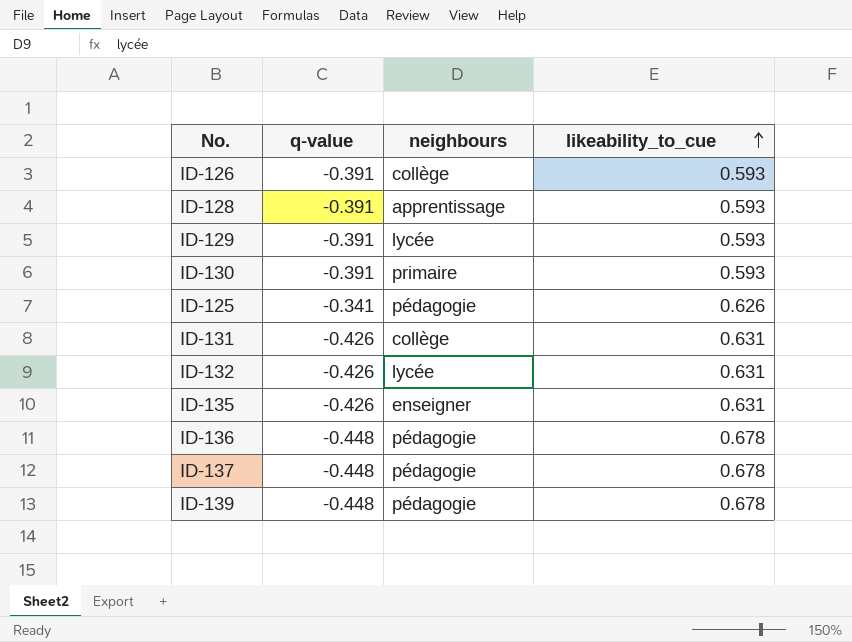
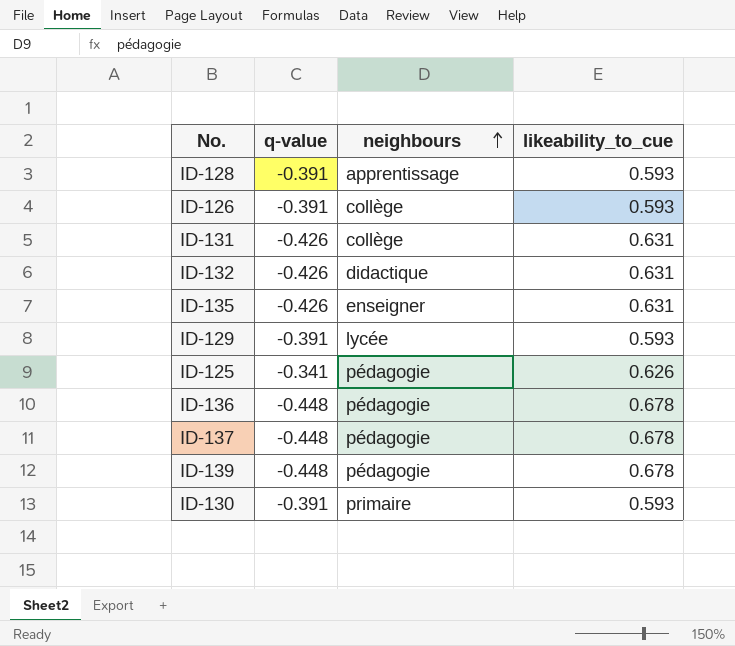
row order: likeability_to_cue ascending -> neighbours ascending
ID-132 | neighbours: lycée -> didactique

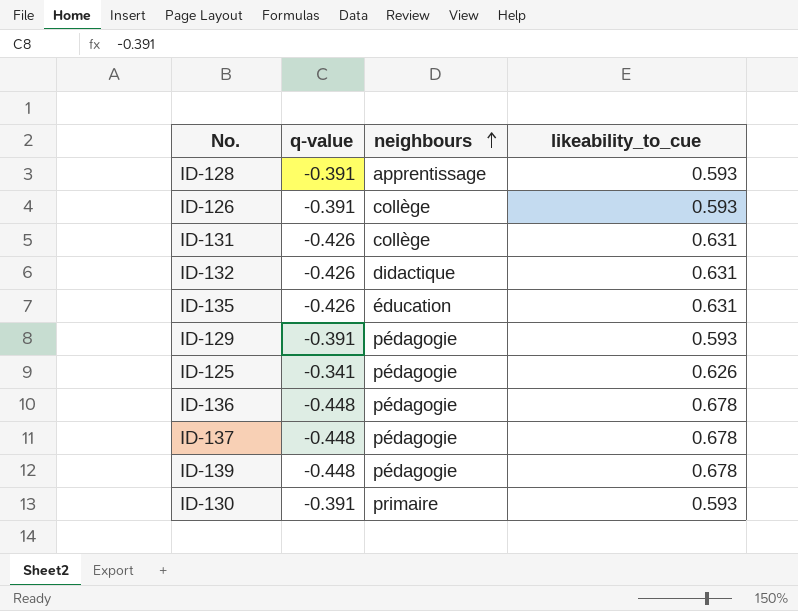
ID-135 | neighbours: enseigner -> éducation
ID-129 | neighbours: lycée -> pédagogie

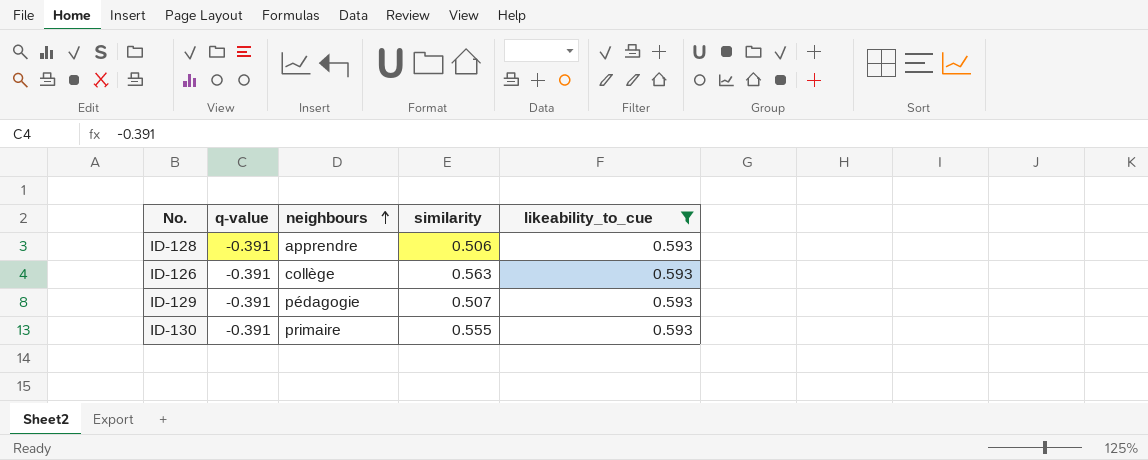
filter: none -> likeability_to_cue = 0.593
column similarity | position: none -> 4
ID-128 | neighbours: apprentissage -> apprendre

